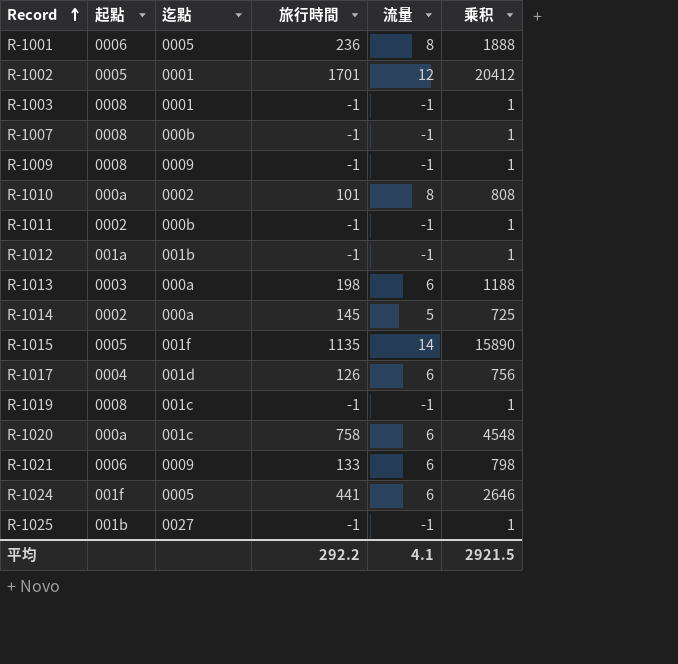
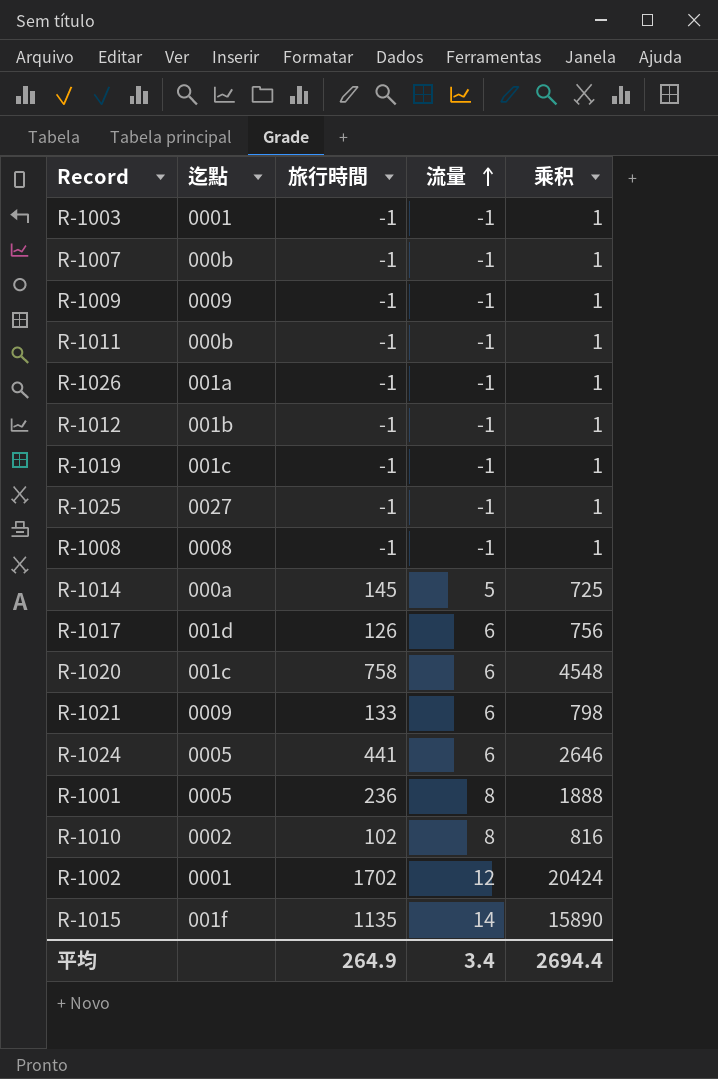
row order: Record ascending -> 流量 ascending
column 起點 | position: 2 -> none
row R-1013: 0003 | 000a | 198 | 6 | 1188 -> none
row R-1026: none -> 001a | -1 | -1 | 1
row R-1008: none -> 0008 | -1 | -1 | 1
R-1010 | 旅行時間: 101 -> 102
R-1010 | 乘积: 808 -> 816
R-1002 | 旅行時間: 1701 -> 1702
R-1002 | 乘积: 20412 -> 20424
平均 | 旅行時間: 292.2 -> 264.9
平均 | 流量: 4.1 -> 3.4
平均 | 乘积: 2921.5 -> 2694.4

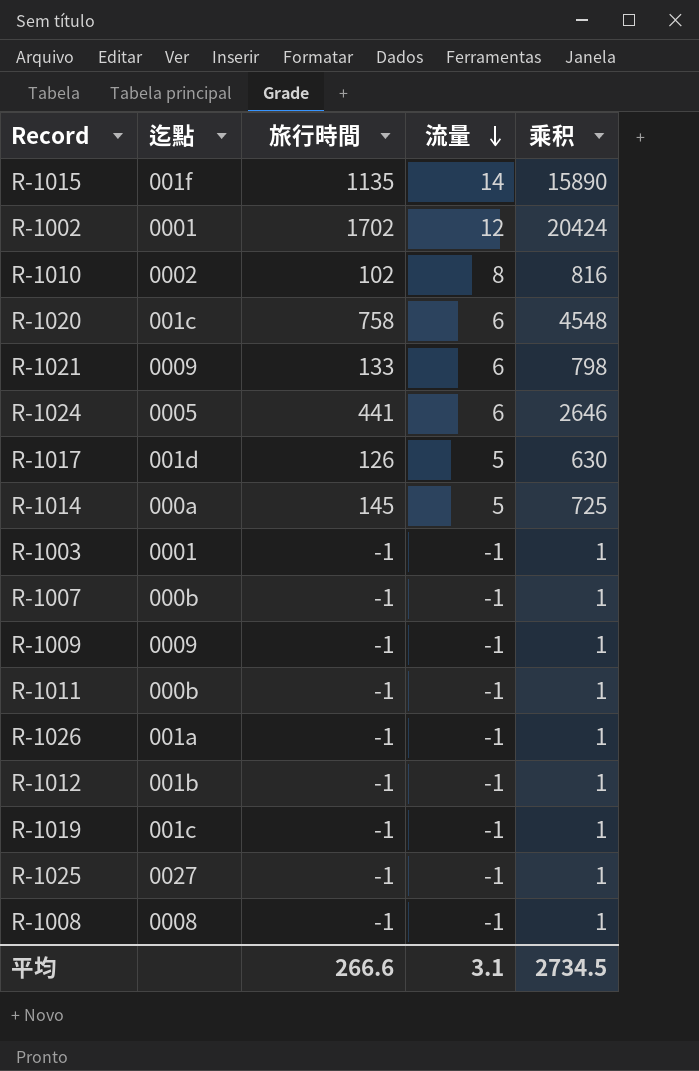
row order: 流量 ascending -> 流量 descending
row R-1001: 0005 | 236 | 8 | 1888 -> none
R-1017 | 流量: 6 -> 5
R-1017 | 乘积: 756 -> 630
平均 | 旅行時間: 264.9 -> 266.6
平均 | 流量: 3.4 -> 3.1
平均 | 乘积: 2694.4 -> 2734.5

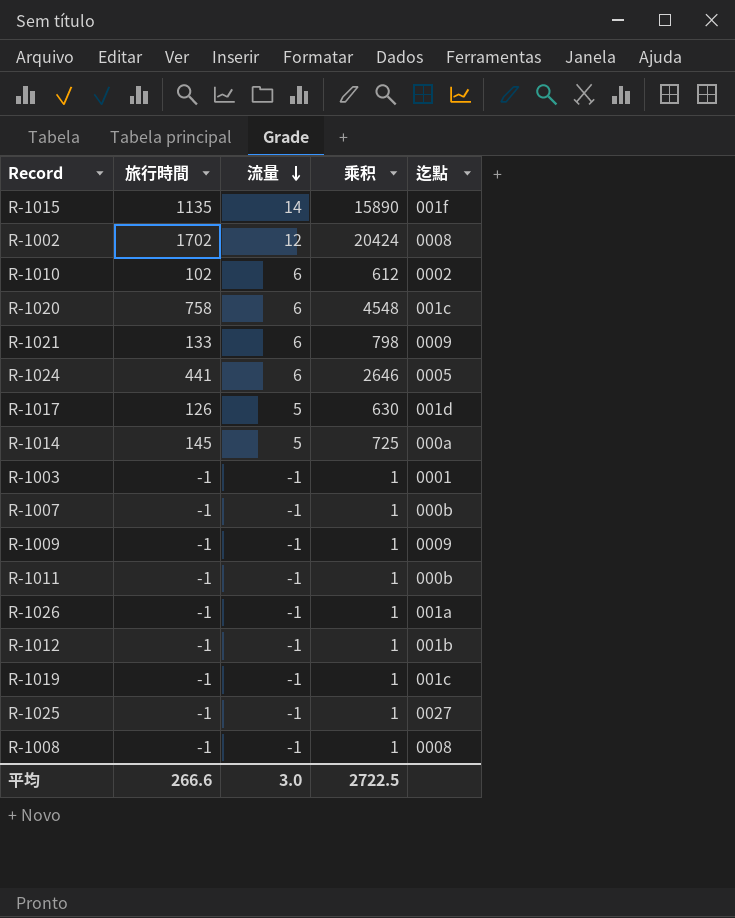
column 迄點 | position: 2 -> 5
R-1002 | 迄點: 0001 -> 0008
R-1010 | 流量: 8 -> 6
R-1010 | 乘积: 816 -> 612
平均 | 流量: 3.1 -> 3.0
平均 | 乘积: 2734.5 -> 2722.5

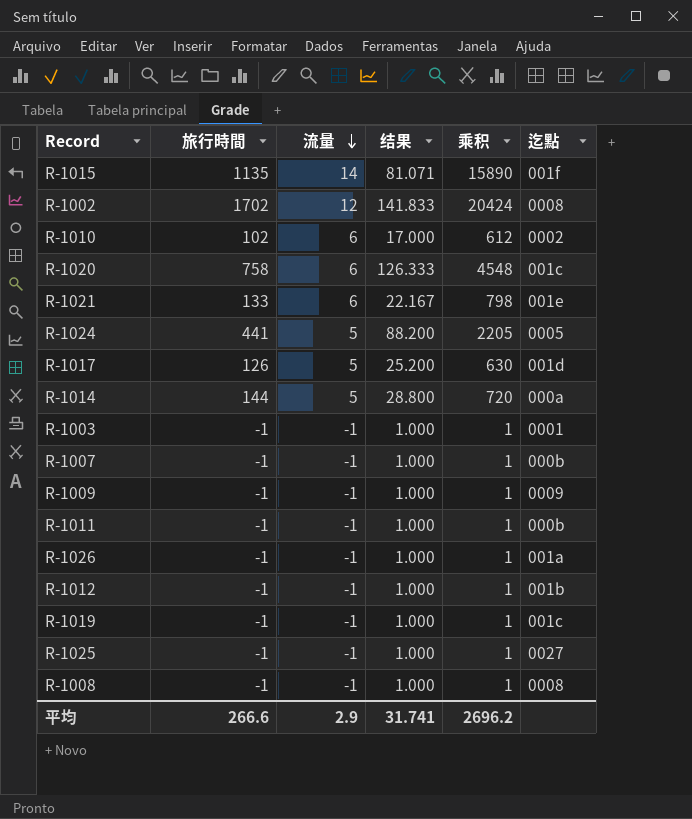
column 结果 | formula: none -> [旅行時間] / [流量]
R-1021 | 迄點: 0009 -> 001e
R-1024 | 流量: 6 -> 5
R-1024 | 乘积: 2646 -> 2205
R-1014 | 旅行時間: 145 -> 144
R-1014 | 乘积: 725 -> 720
平均 | 流量: 3.0 -> 2.9
平均 | 乘积: 2722.5 -> 2696.2

